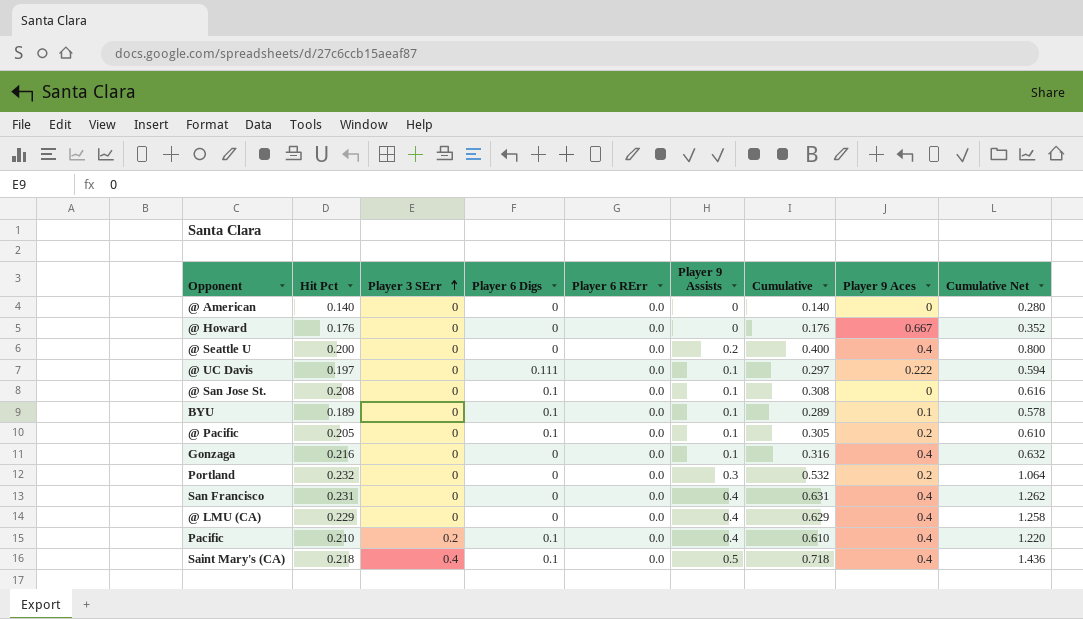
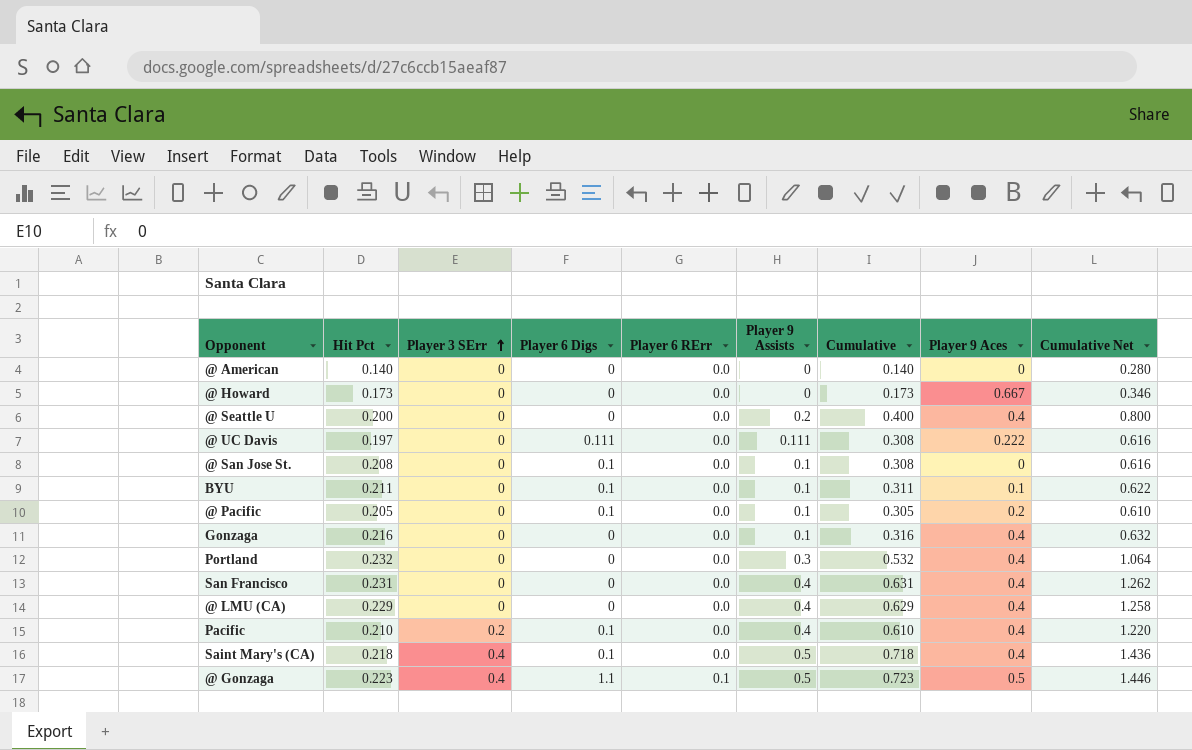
@ Howard | Hit Pct: 0.176 -> 0.173
@ Howard | Cumulative: 0.176 -> 0.173
@ Howard | Cumulative Net: 0.352 -> 0.346
@ UC Davis | Player 9 Assists: 0.1 -> 0.111
@ UC Davis | Cumulative: 0.297 -> 0.308
@ UC Davis | Cumulative Net: 0.594 -> 0.616
BYU | Hit Pct: 0.189 -> 0.211
BYU | Cumulative: 0.289 -> 0.311
BYU | Cumulative Net: 0.578 -> 0.622
Portland | Player 9 Aces: 0.2 -> 0.4
row @ Gonzaga: none -> 0.223 | 0.4 | 1.1 | 0.1 | 0.5 | 0.723 | 0.5 | 1.446

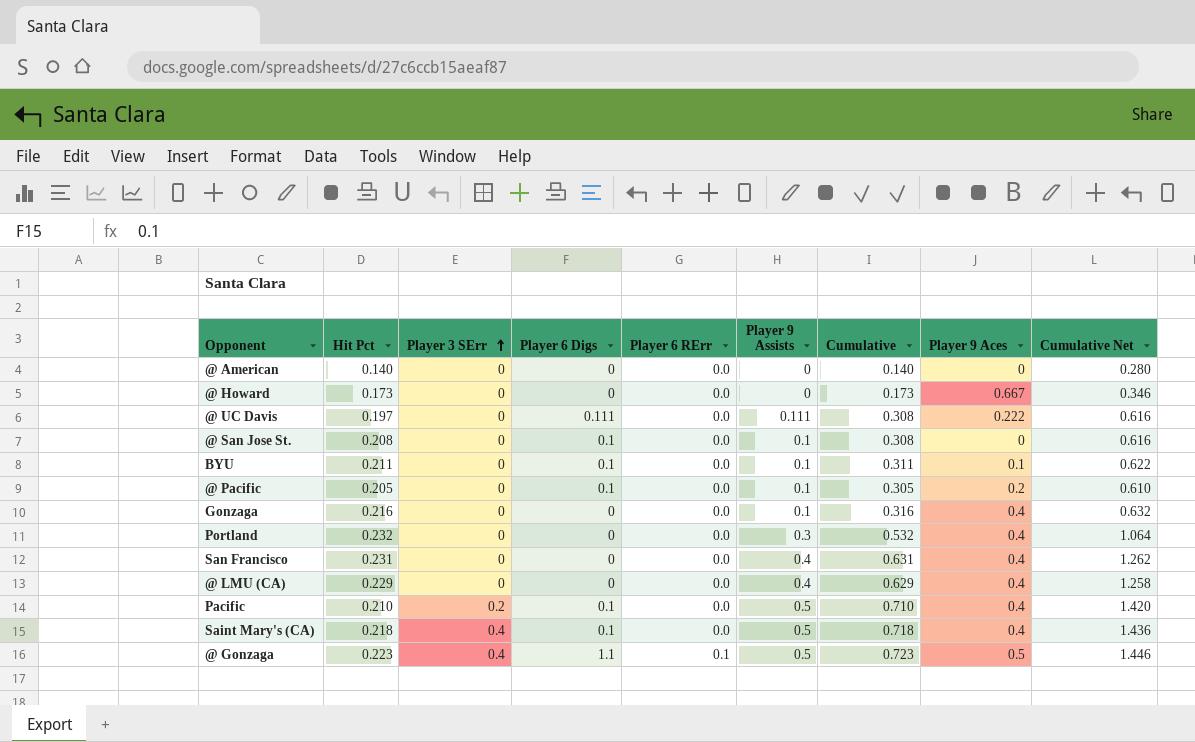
row @ Seattle U: 0.200 | 0 | 0 | 0.0 | 0.2 | 0.400 | 0.4 | 0.800 -> none
Pacific | Player 9 Assists: 0.4 -> 0.5
Pacific | Cumulative: 0.610 -> 0.710
Pacific | Cumulative Net: 1.220 -> 1.420

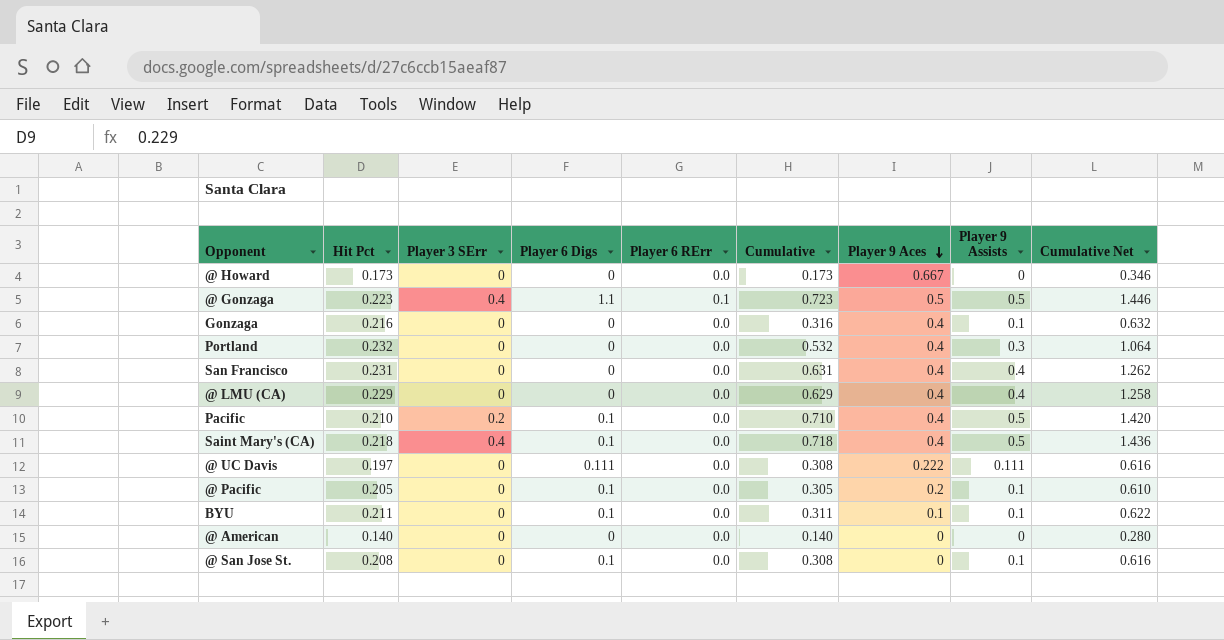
row order: Player 3 SErr ascending -> Player 9 Aces descending
column Player 9 Assists | position: 6 -> 8

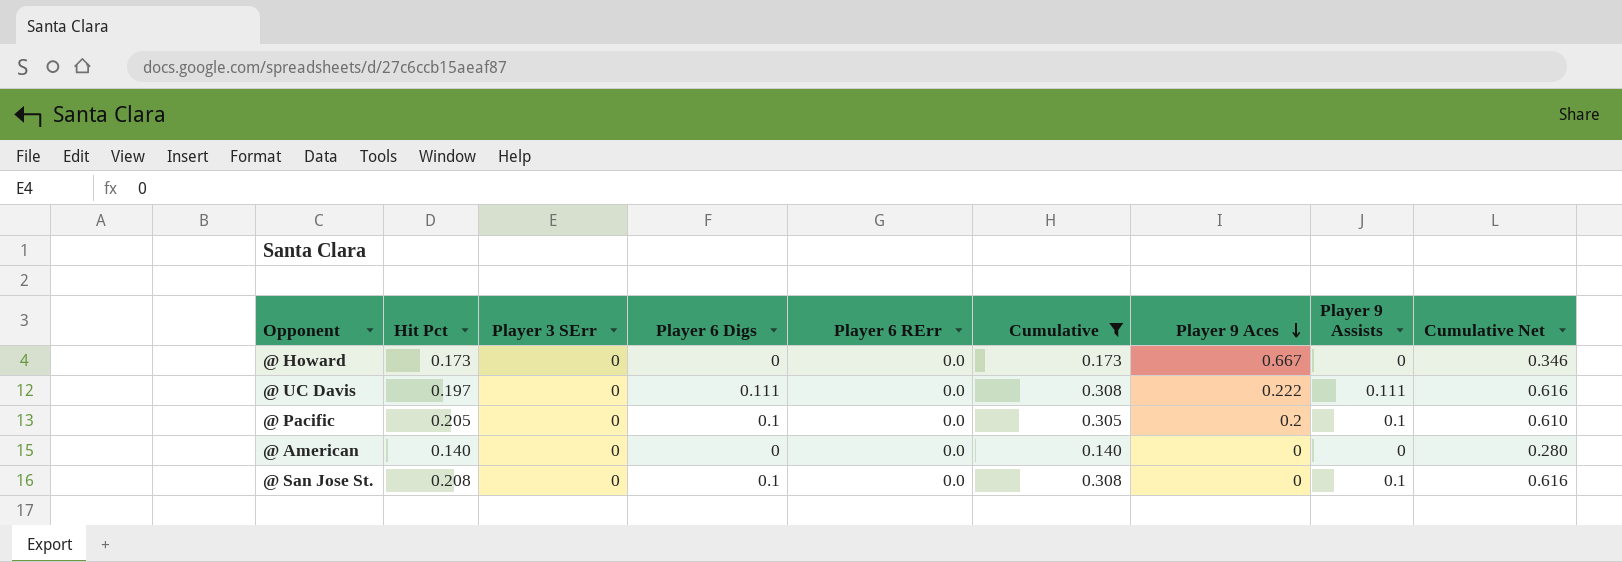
filter: none -> Cumulative <= 0.308

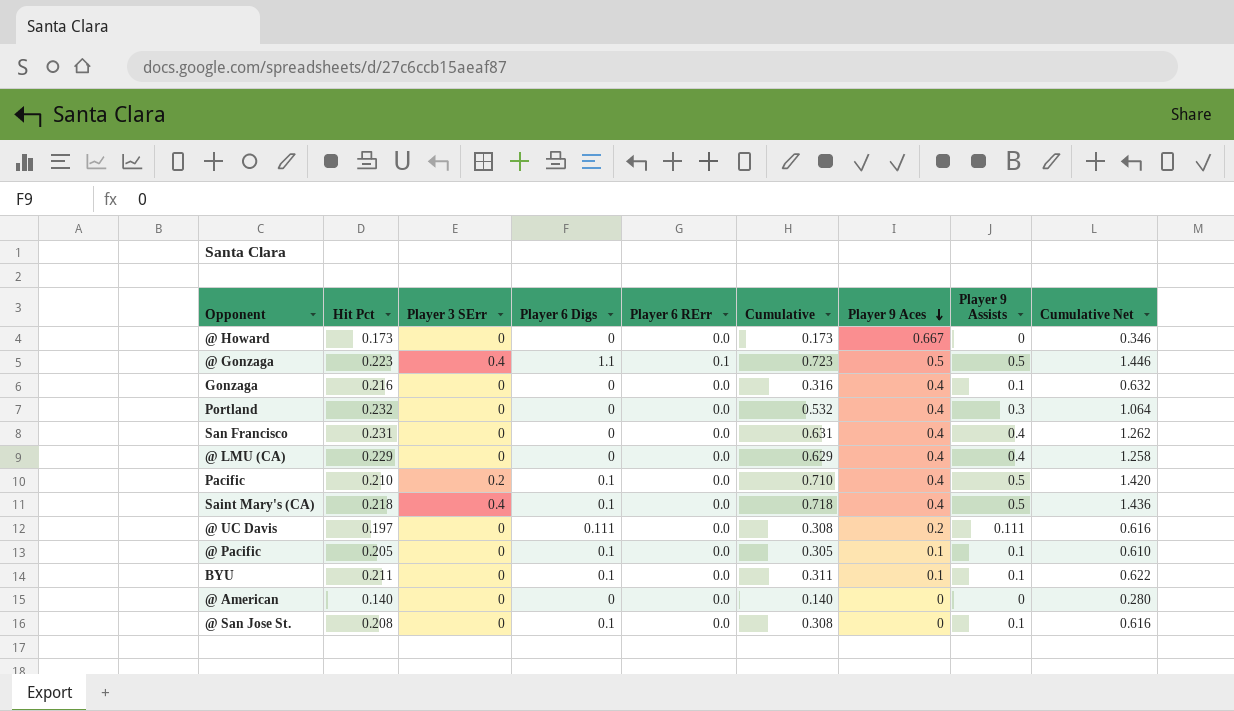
filter: Cumulative <= 0.308 -> none
@ UC Davis | Player 9 Aces: 0.222 -> 0.2
@ Pacific | Player 9 Aces: 0.2 -> 0.1

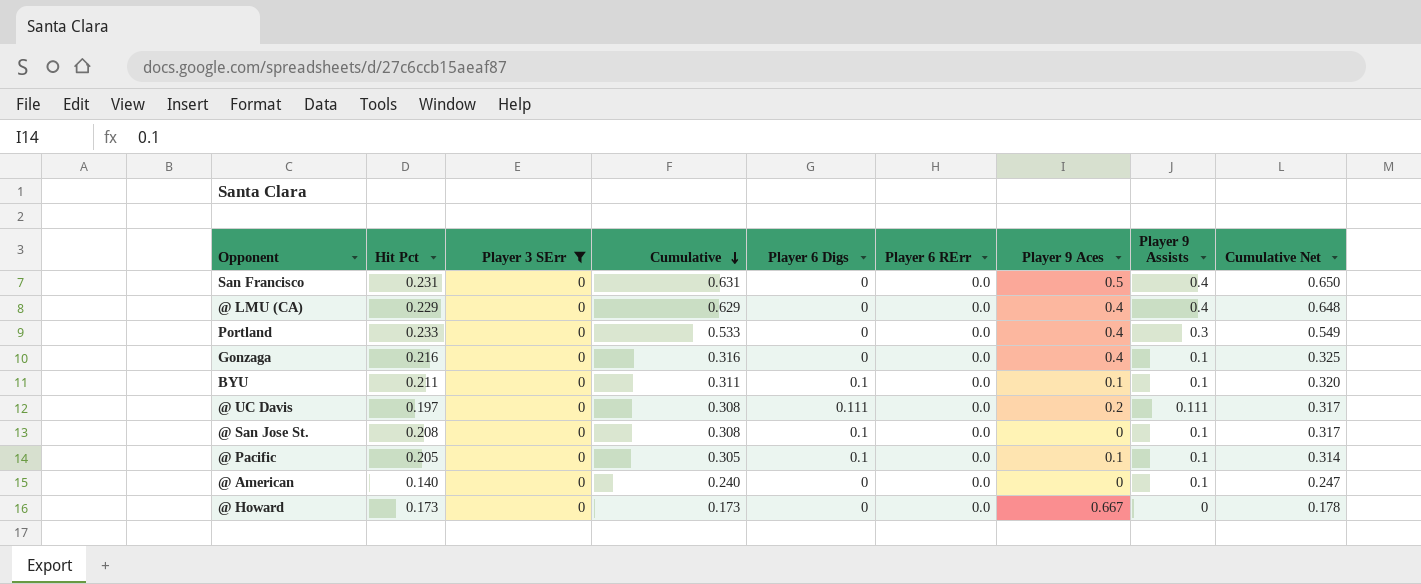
filter: none -> Player 3 SErr = 0
row order: Player 9 Aces descending -> Cumulative descending
column Cumulative | position: 6 -> 4
column Cumulative Net | formula: [Cumulative] * 2 -> [Cumulative] * 1.03
San Francisco | Player 9 Aces: 0.4 -> 0.5
Portland | Hit Pct: 0.232 -> 0.233
Portland | Cumulative: 0.532 -> 0.533
@ American | Cumulative: 0.140 -> 0.240
@ American | Player 9 Assists: 0 -> 0.1

